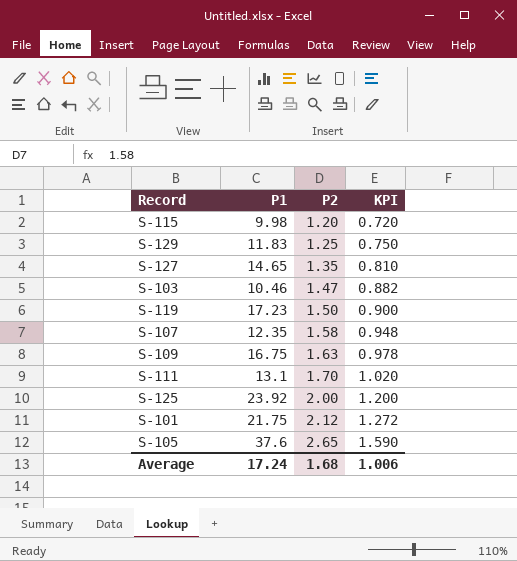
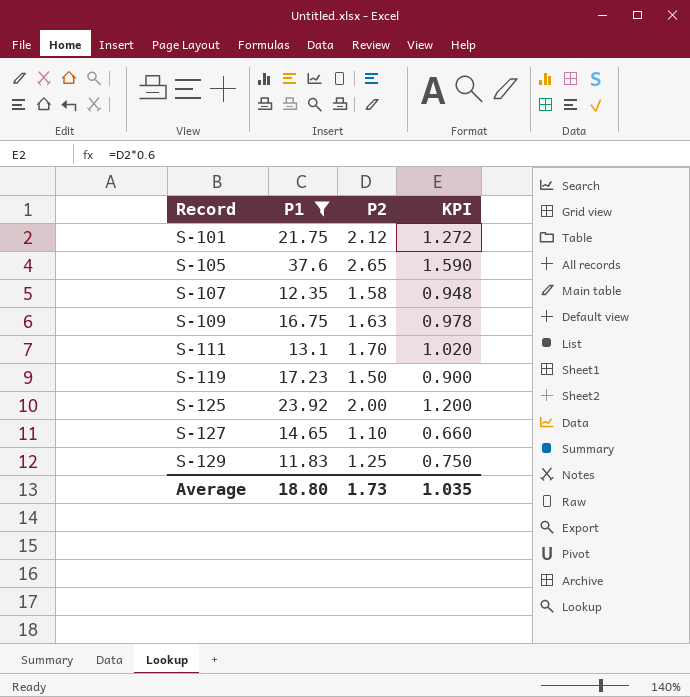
filter: none -> P1 >= 11.83
row order: P2 ascending -> Record ascending
S-127 | P2: 1.35 -> 1.10
S-127 | KPI: 0.810 -> 0.660
Average | P1: 17.24 -> 18.80
Average | P2: 1.68 -> 1.73
Average | KPI: 1.006 -> 1.035

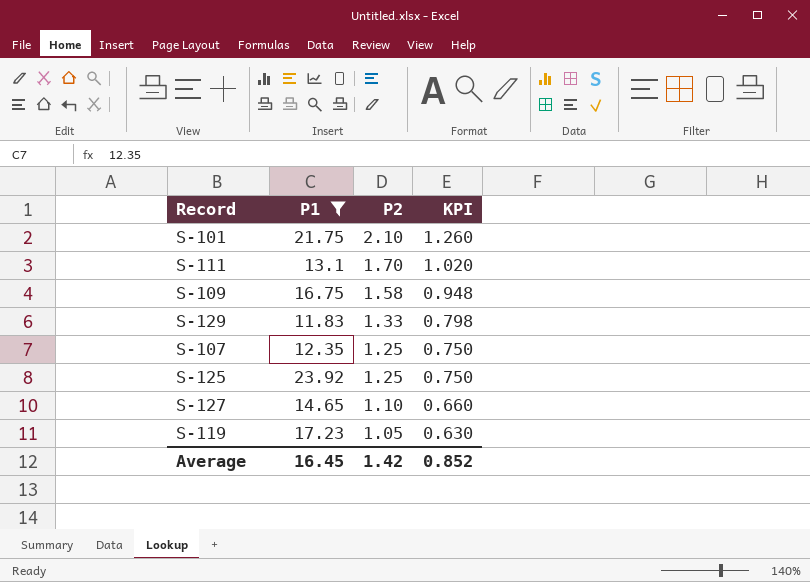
row order: Record ascending -> P2 descending
row S-105: 37.6 | 2.65 | 1.590 -> none
S-101 | P2: 2.12 -> 2.10
S-101 | KPI: 1.272 -> 1.260
S-109 | P2: 1.63 -> 1.58
S-109 | KPI: 0.978 -> 0.948
S-129 | P2: 1.25 -> 1.33
S-129 | KPI: 0.750 -> 0.798
S-107 | P2: 1.58 -> 1.25
S-107 | KPI: 0.948 -> 0.750
S-125 | P2: 2.00 -> 1.25
S-125 | KPI: 1.200 -> 0.750
S-119 | P2: 1.50 -> 1.05
S-119 | KPI: 0.900 -> 0.630
Average | P1: 18.80 -> 16.45
Average | P2: 1.73 -> 1.42
Average | KPI: 1.035 -> 0.852

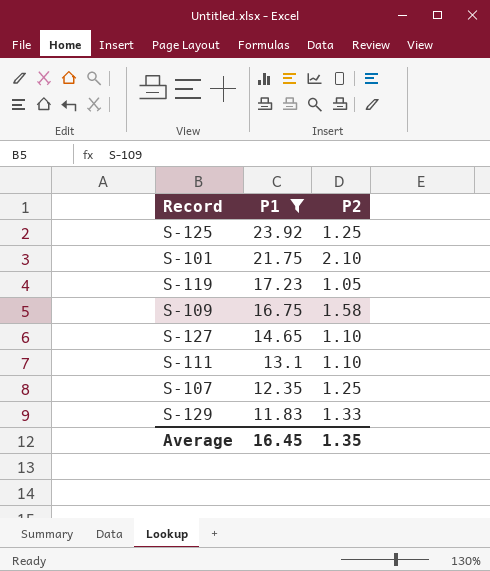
row order: P2 descending -> P1 descending
column KPI | formula: [P2] * 0.6 -> none
S-111 | P2: 1.70 -> 1.10
Average | P2: 1.42 -> 1.35

